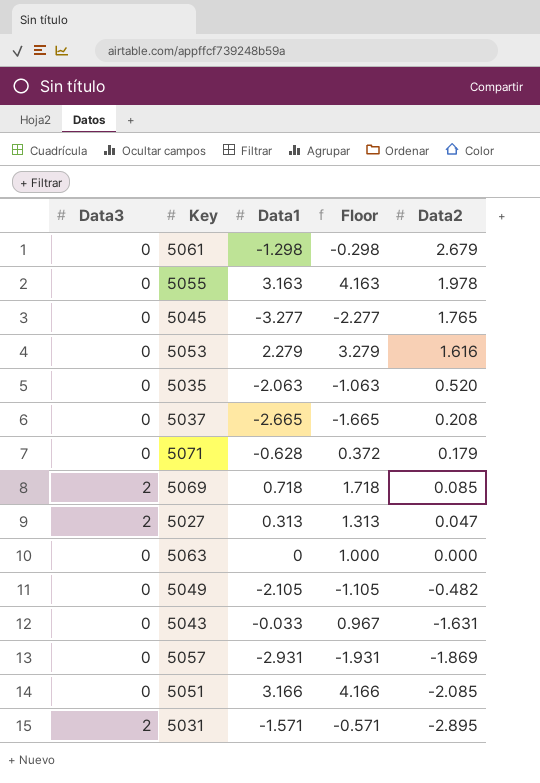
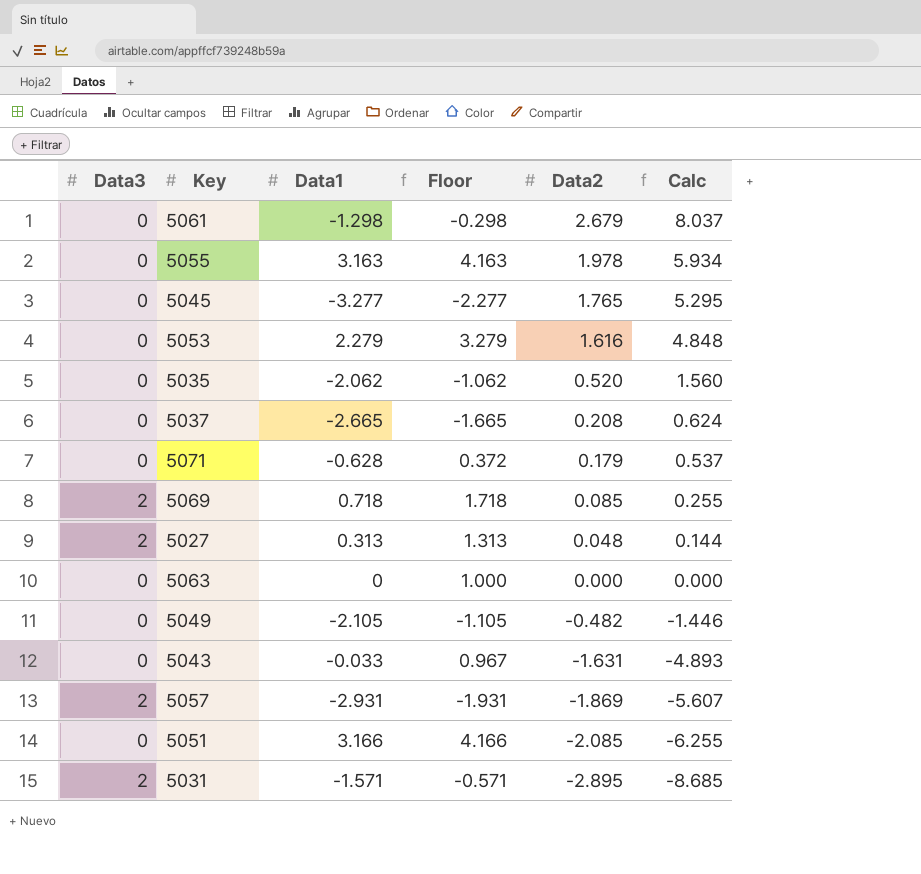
column Calc | formula: none -> [Data2] * 3
5035 | Data1: -2.063 -> -2.062
5035 | Floor: -1.063 -> -1.062
5027 | Data2: 0.047 -> 0.048
5057 | Data3: 0 -> 2

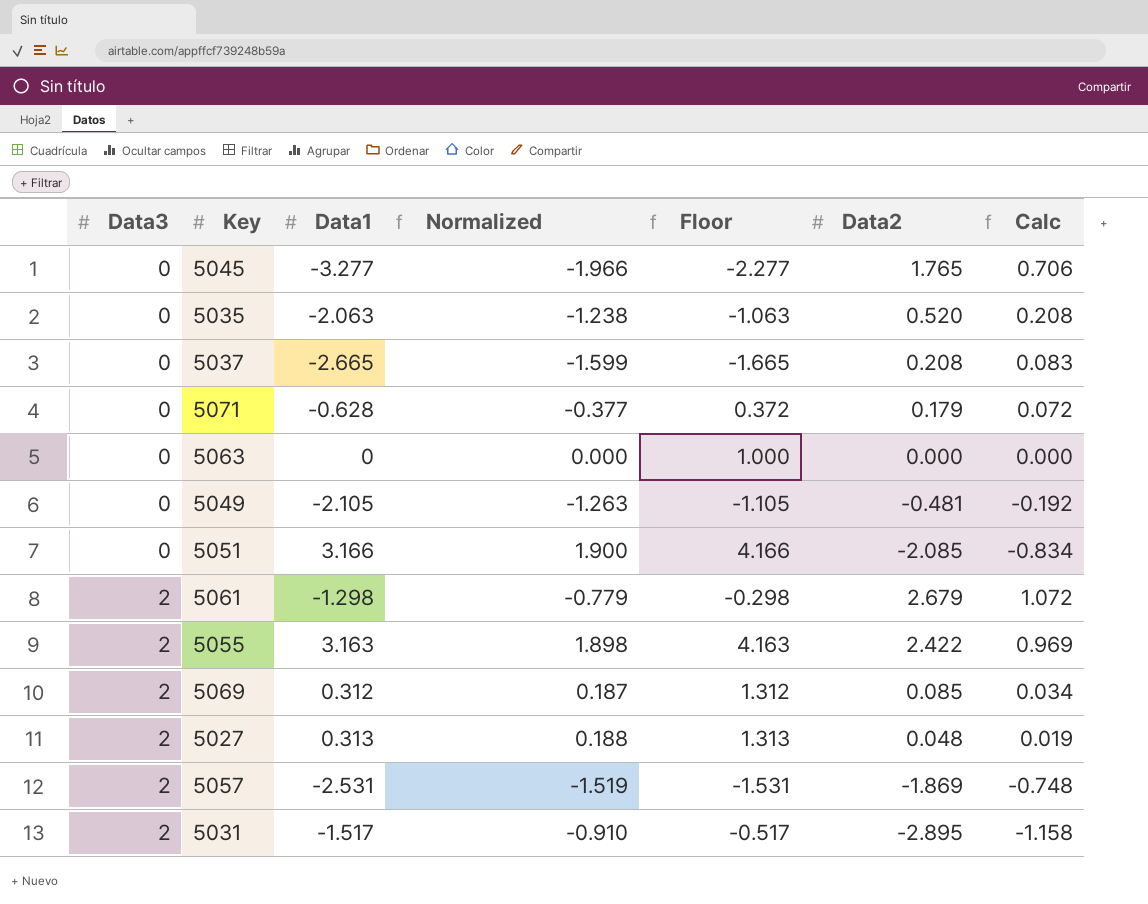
row order: Data2 descending -> Data3 ascending
column Normalized | formula: none -> [Data1] * 0.6
column Calc | formula: [Data2] * 3 -> [Data2] * 0.4
row 5053: 0 | 2.279 | 3.279 | 1.616 | 4.848 -> none
row 5043: 0 | -0.033 | 0.967 | -1.631 | -4.893 -> none
5035 | Data1: -2.062 -> -2.063
5035 | Floor: -1.062 -> -1.063
5049 | Data2: -0.482 -> -0.481
5061 | Data3: 0 -> 2
5055 | Data3: 0 -> 2
5055 | Data2: 1.978 -> 2.422
5069 | Data1: 0.718 -> 0.312
5069 | Floor: 1.718 -> 1.312
5057 | Data1: -2.931 -> -2.531
5057 | Floor: -1.931 -> -1.531
5031 | Data1: -1.571 -> -1.517
5031 | Floor: -0.571 -> -0.517

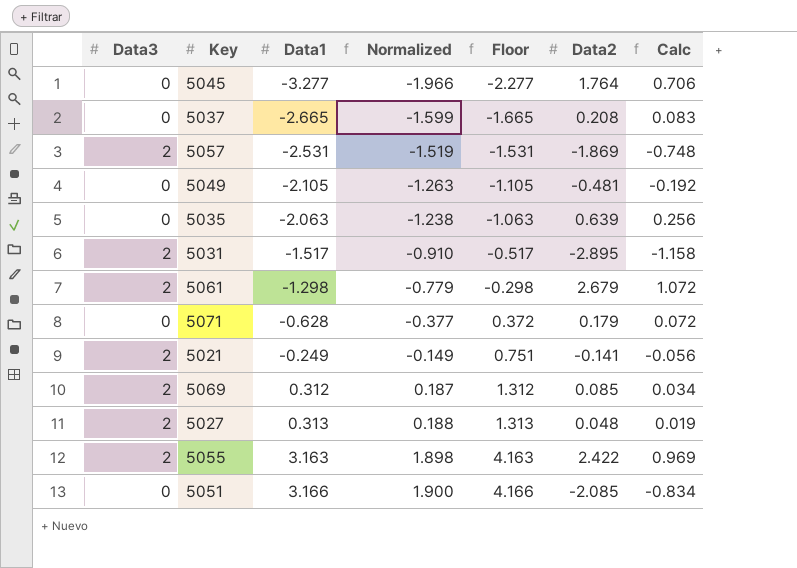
row order: Data3 ascending -> Data1 ascending
row 5063: 0 | 0 | 0.000 | 1.000 | 0.000 | 0.000 -> none
5045 | Data2: 1.765 -> 1.764
5035 | Data2: 0.520 -> 0.639
5035 | Calc: 0.208 -> 0.256
row 5021: none -> 2 | -0.249 | -0.149 | 0.751 | -0.141 | -0.056

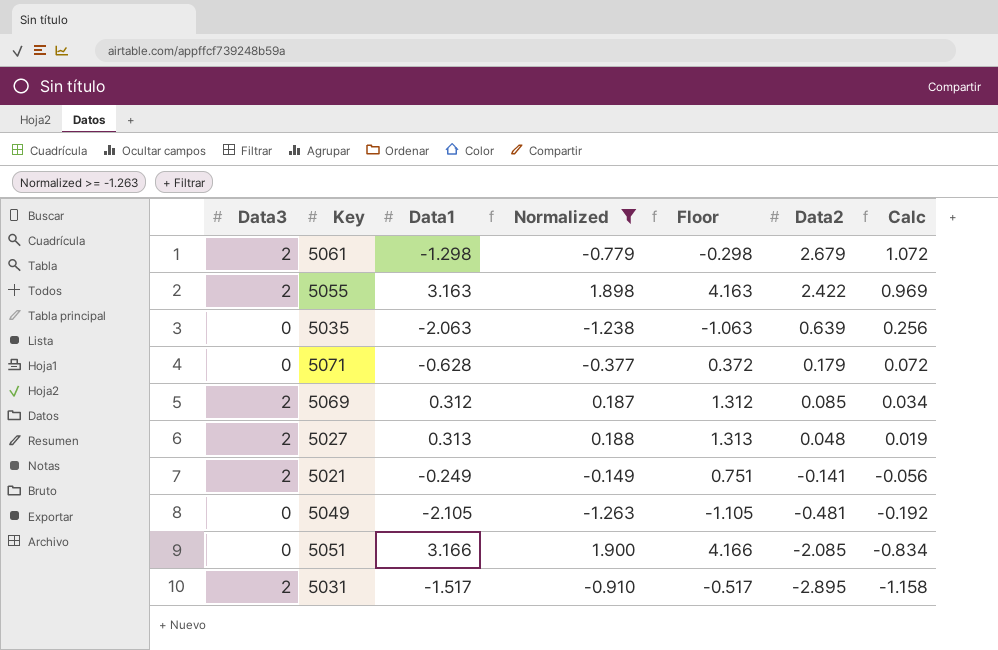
filter: none -> Normalized >= -1.263
row order: Data1 ascending -> Data2 descending

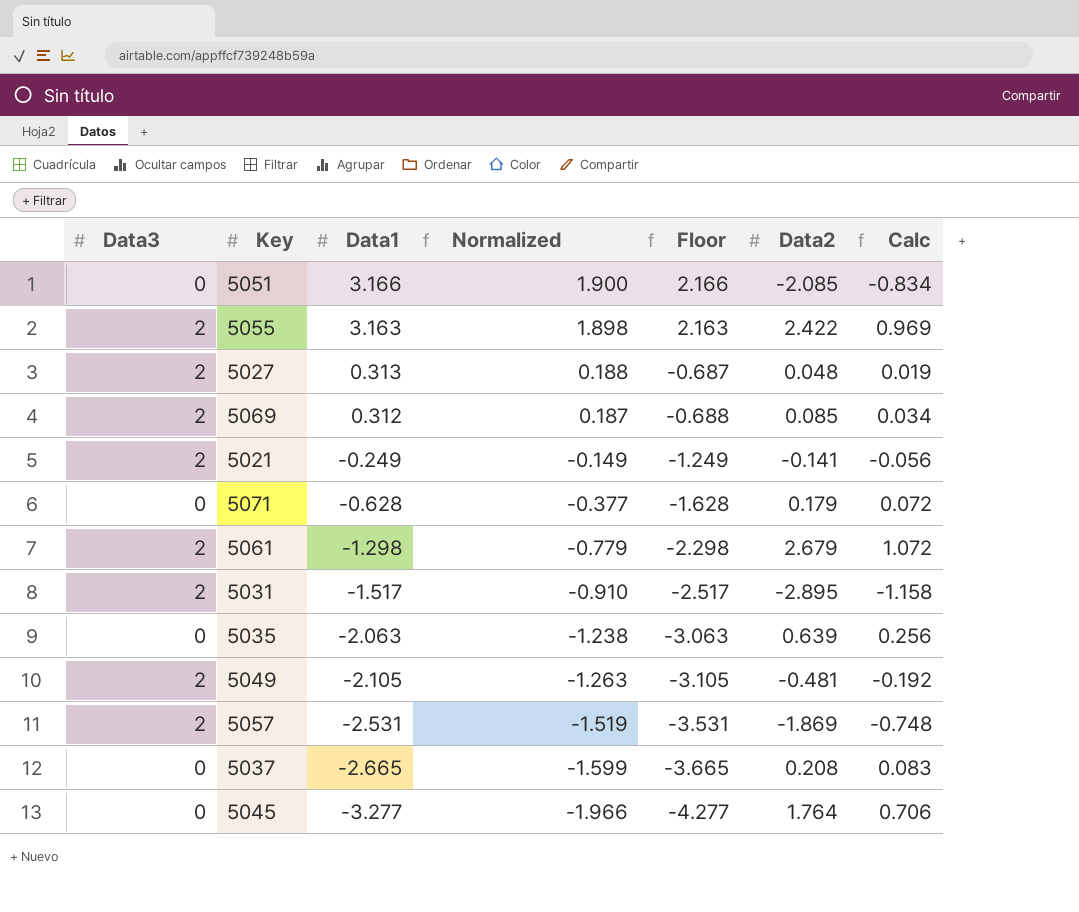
filter: Normalized >= -1.263 -> none
row order: Data2 descending -> Data1 descending
column Floor | formula: [Data1] + 1 -> [Data1] - 1
5049 | Data3: 0 -> 2

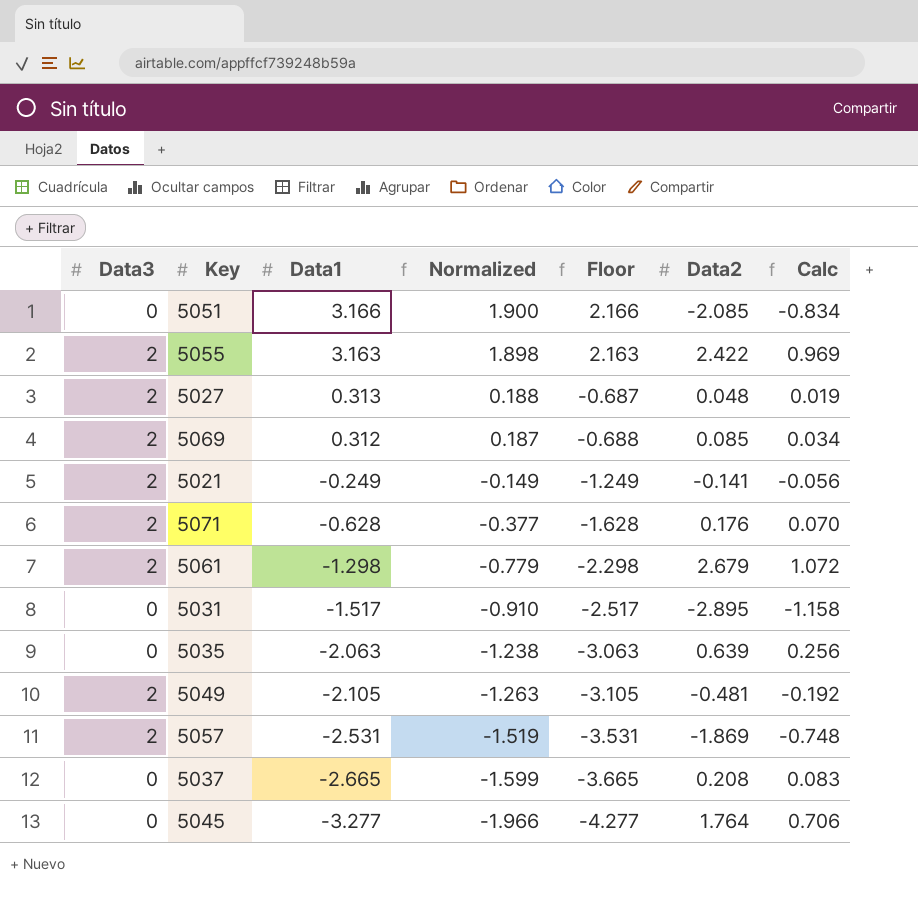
5071 | Data3: 0 -> 2
5071 | Data2: 0.179 -> 0.176
5071 | Calc: 0.072 -> 0.070
5031 | Data3: 2 -> 0

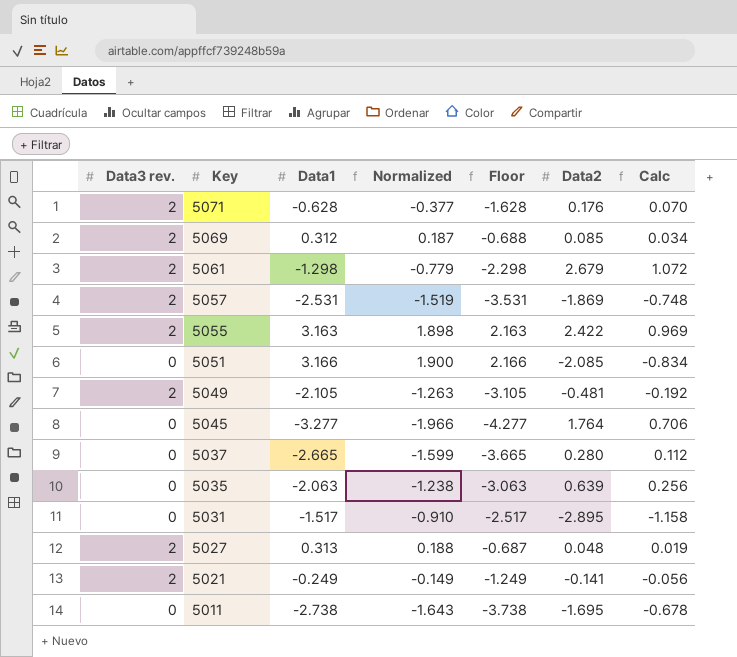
row order: Data1 descending -> Key descending
column name: Data3 -> Data3 rev.
5037 | Data2: 0.208 -> 0.280
5037 | Calc: 0.083 -> 0.112
row 5011: none -> 0 | -2.738 | -1.643 | -3.738 | -1.695 | -0.678

